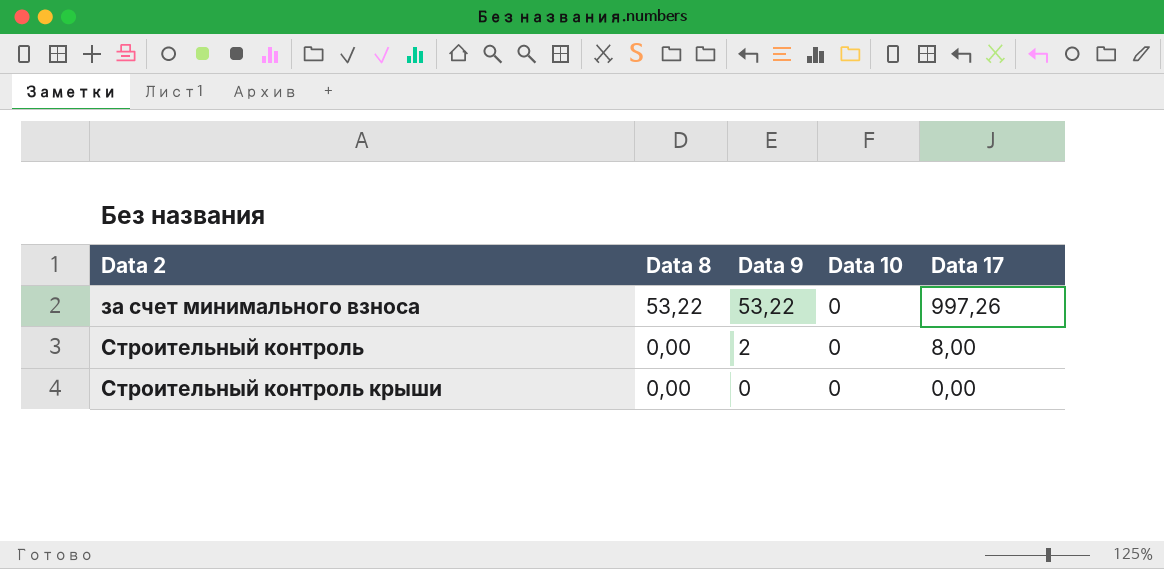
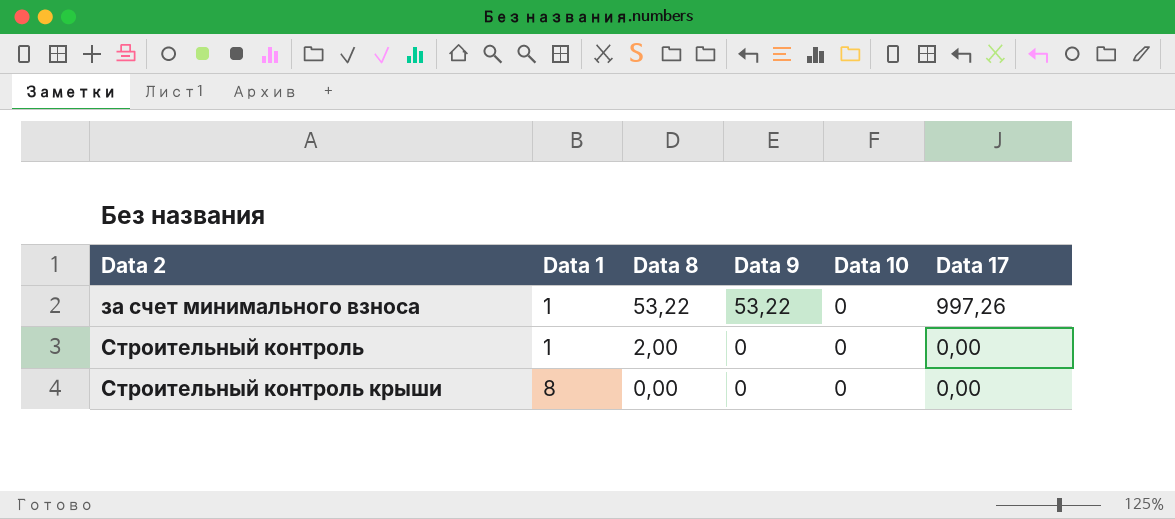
column Data 1 | position: none -> 2
Строительный контроль | Data 8: 0,00 -> 2,00
Строительный контроль | Data 9: 2 -> 0
Строительный контроль | Data 17: 8,00 -> 0,00

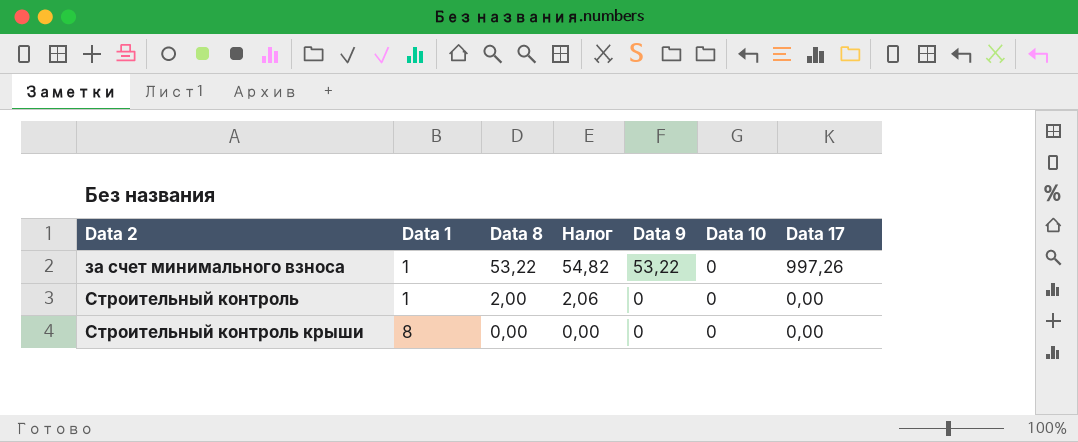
column Налог | formula: none -> [Data 8] * 1,03

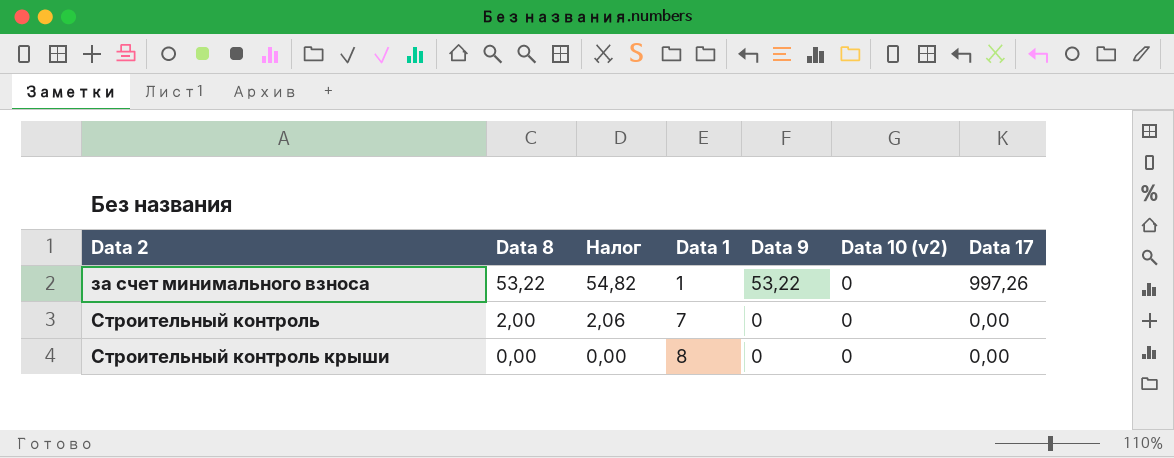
column Data 1 | position: 2 -> 4
column name: Data 10 -> Data 10 (v2)
Строительный контроль | Data 1: 1 -> 7

